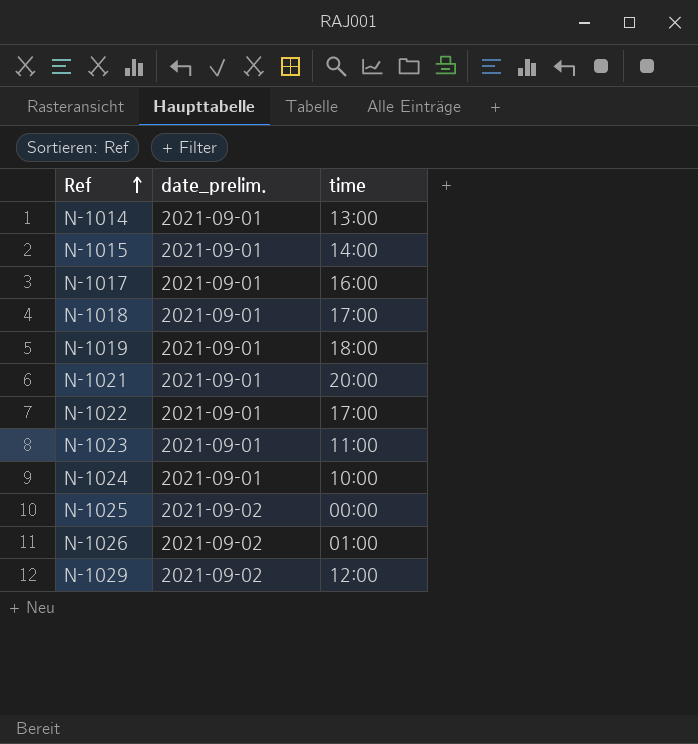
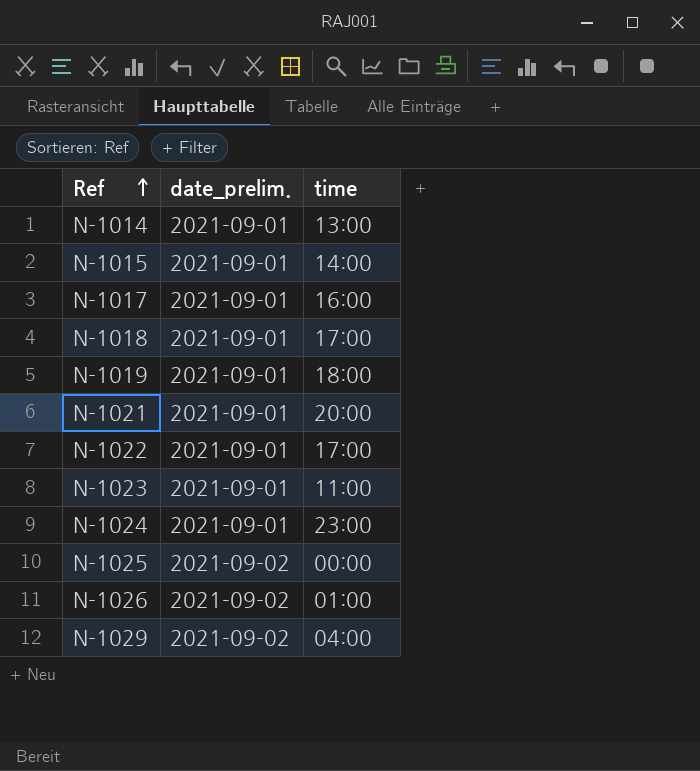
N-1024 | time: 10:00 -> 23:00
N-1029 | time: 12:00 -> 04:00

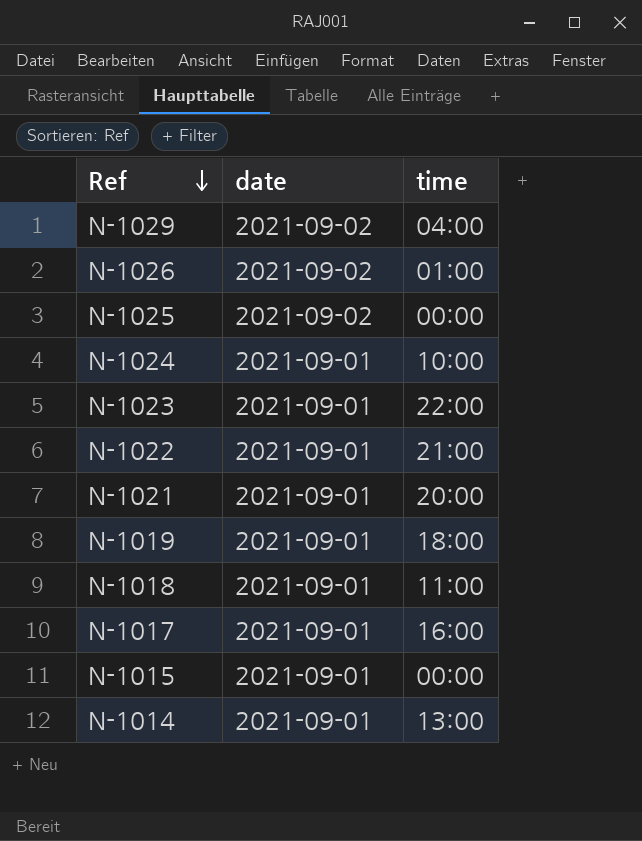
row order: Ref ascending -> Ref descending
column name: date_prelim. -> date
N-1024 | time: 23:00 -> 10:00
N-1023 | time: 11:00 -> 22:00
N-1022 | time: 17:00 -> 21:00
N-1018 | time: 17:00 -> 11:00
N-1015 | time: 14:00 -> 00:00

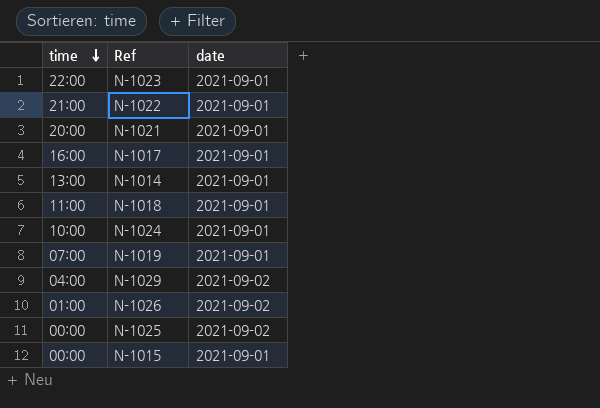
row order: Ref descending -> time descending
column time | position: 3 -> 1
N-1019 | time: 18:00 -> 07:00

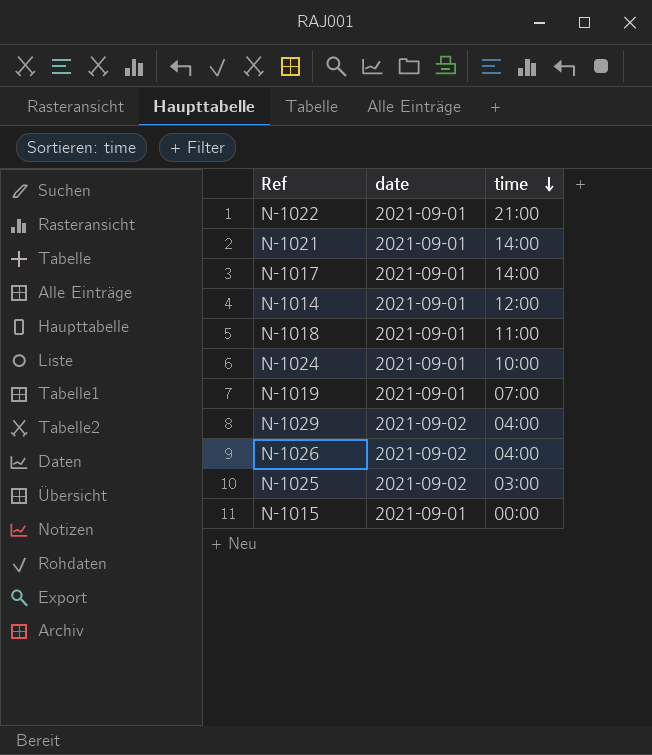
column time | position: 1 -> 3
row N-1023: 22:00 | 2021-09-01 -> none
N-1021 | time: 20:00 -> 14:00
N-1017 | time: 16:00 -> 14:00
N-1014 | time: 13:00 -> 12:00
N-1026 | time: 01:00 -> 04:00
N-1025 | time: 00:00 -> 03:00

